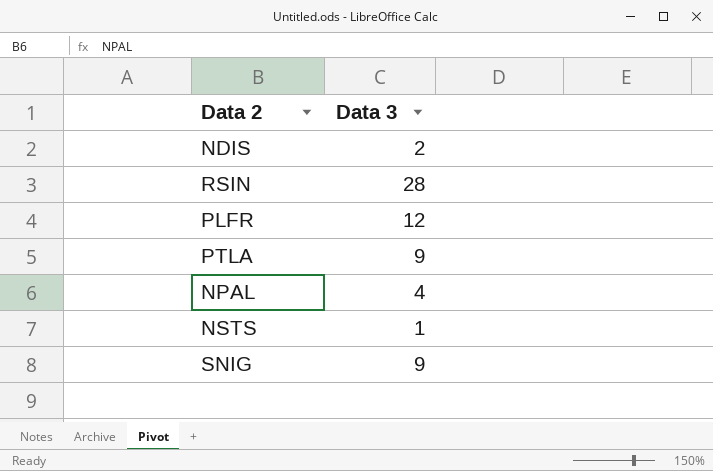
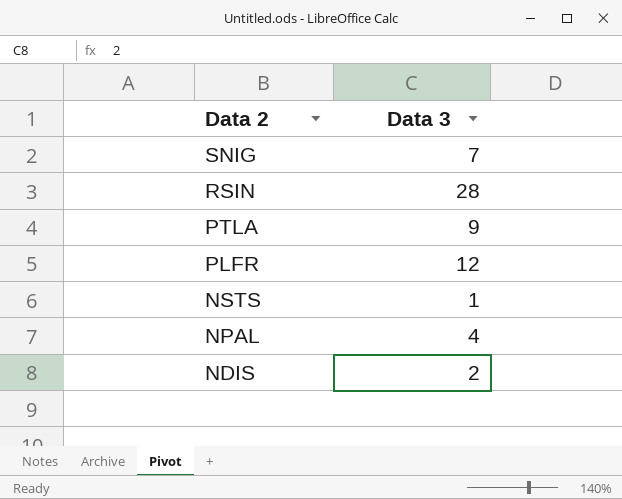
row order: none -> Data 2 descending
SNIG | Data 3: 9 -> 7

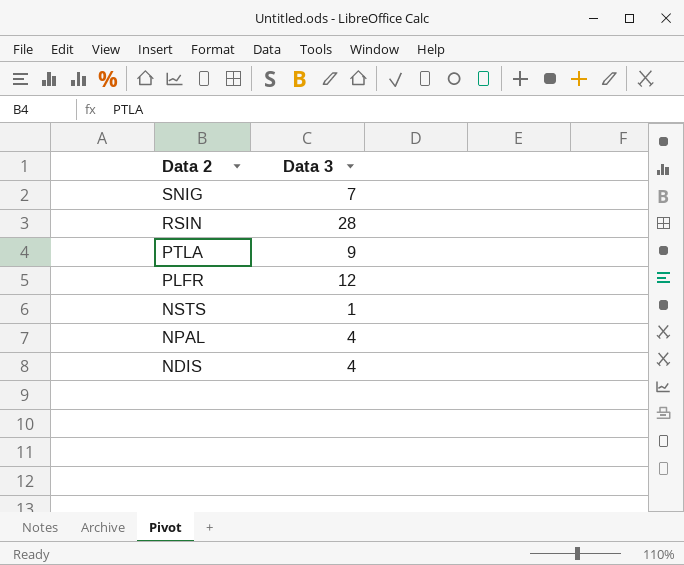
NDIS | Data 3: 2 -> 4

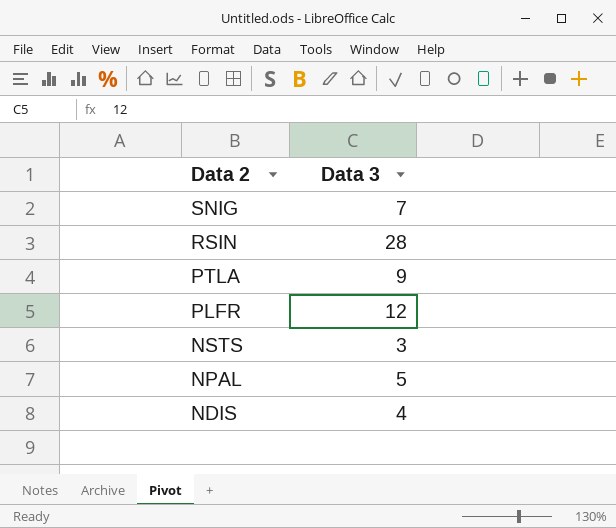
NSTS | Data 3: 1 -> 3
NPAL | Data 3: 4 -> 5

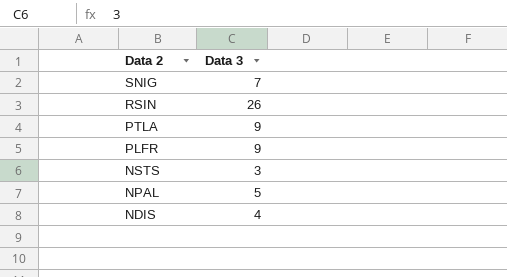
RSIN | Data 3: 28 -> 26
PLFR | Data 3: 12 -> 9

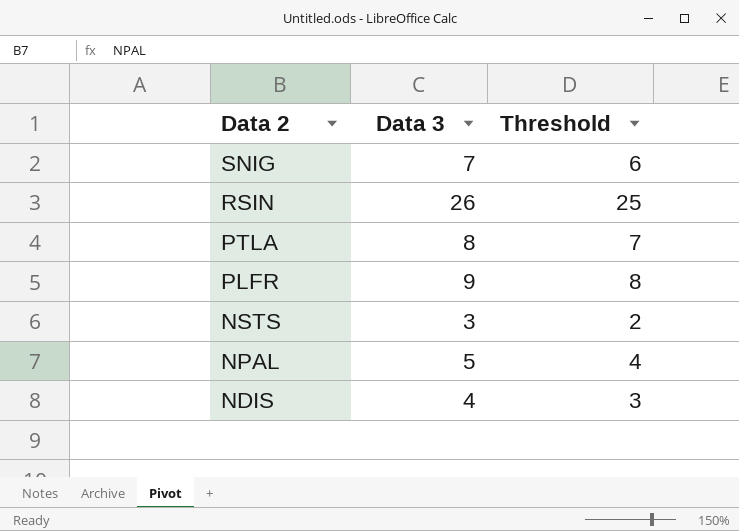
column Threshold | formula: none -> [Data 3] - 1
PTLA | Data 3: 9 -> 8

